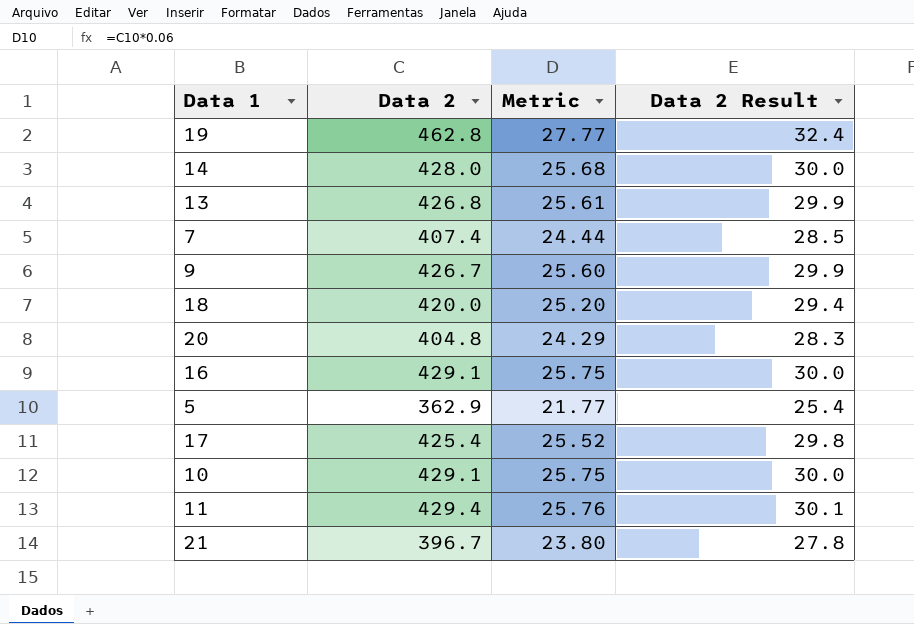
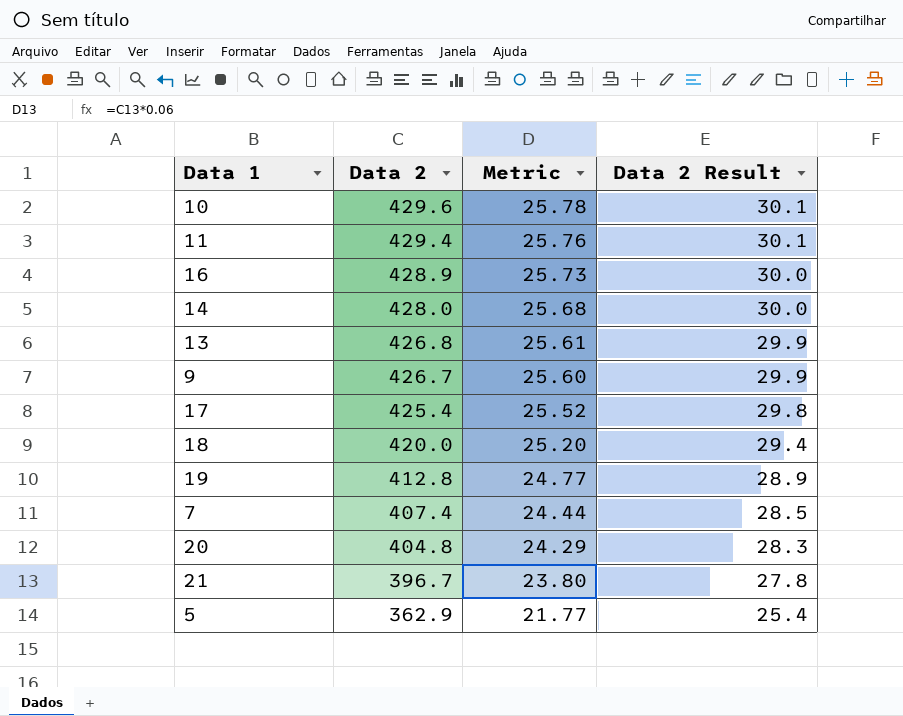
row order: none -> Data 2 descending
10 | Data 2: 429.1 -> 429.6
10 | Metric: 25.75 -> 25.78
10 | Data 2 Result: 30.0 -> 30.1
16 | Data 2: 429.1 -> 428.9
16 | Metric: 25.75 -> 25.73
19 | Data 2: 462.8 -> 412.8
19 | Metric: 27.77 -> 24.77
19 | Data 2 Result: 32.4 -> 28.9

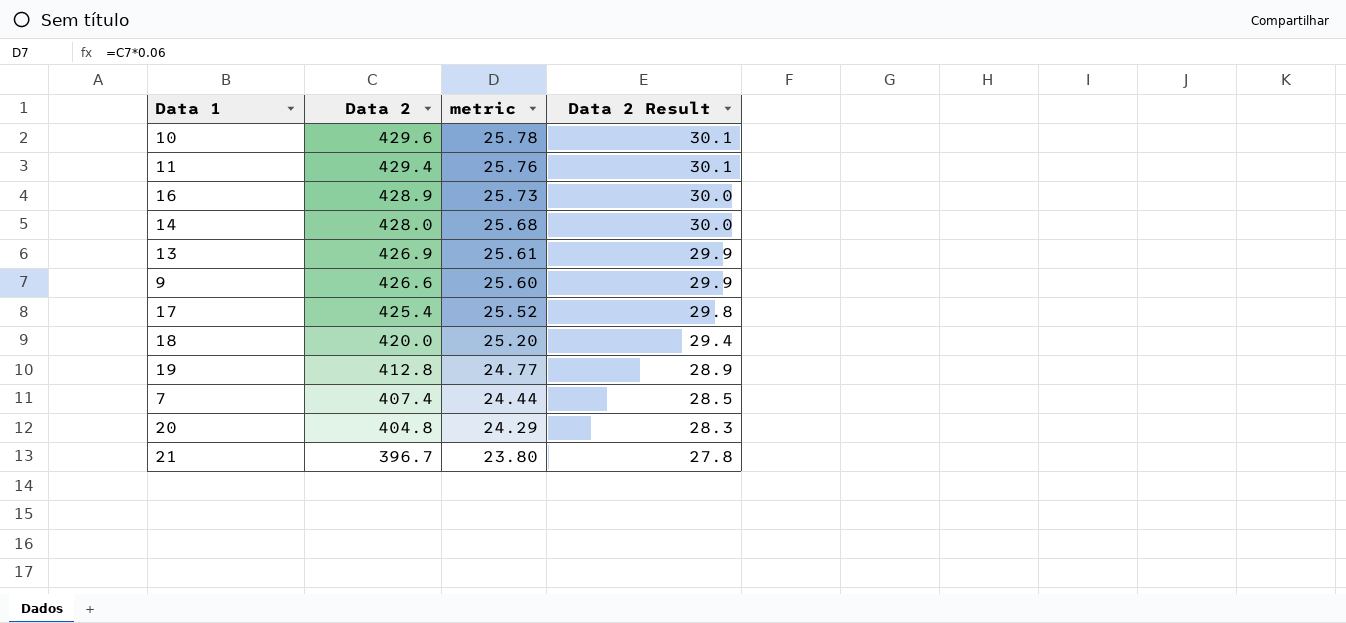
column name: Metric -> metric
row 5: 362.9 | 21.77 | 25.4 -> none
13 | Data 2: 426.8 -> 426.9
9 | Data 2: 426.7 -> 426.6

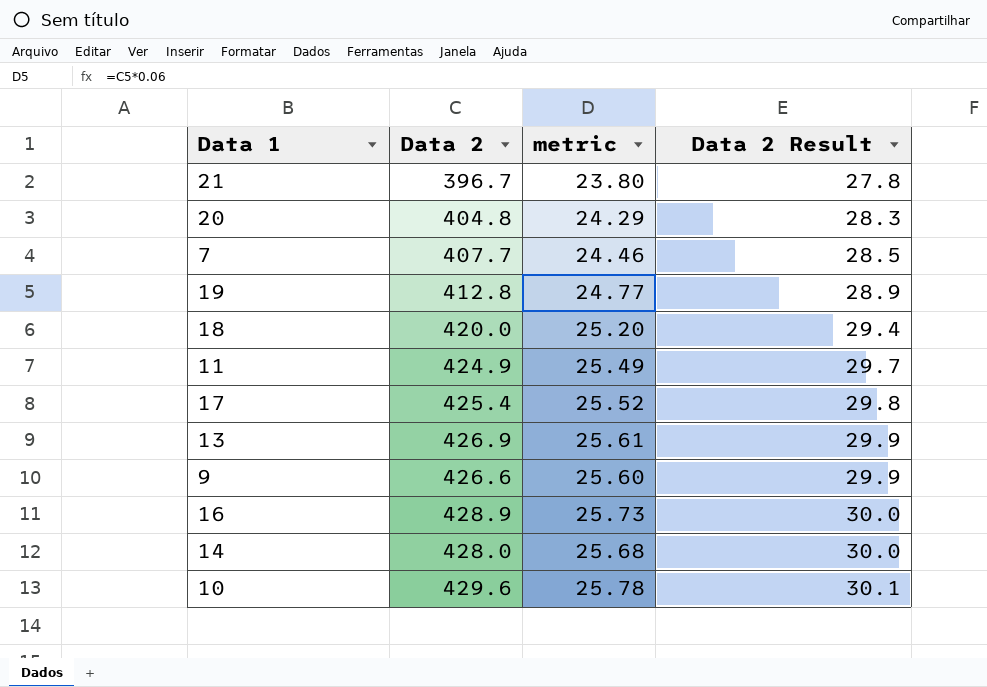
row order: Data 2 descending -> Data 2 Result ascending
7 | Data 2: 407.4 -> 407.7
7 | metric: 24.44 -> 24.46
11 | Data 2: 429.4 -> 424.9
11 | metric: 25.76 -> 25.49
11 | Data 2 Result: 30.1 -> 29.7

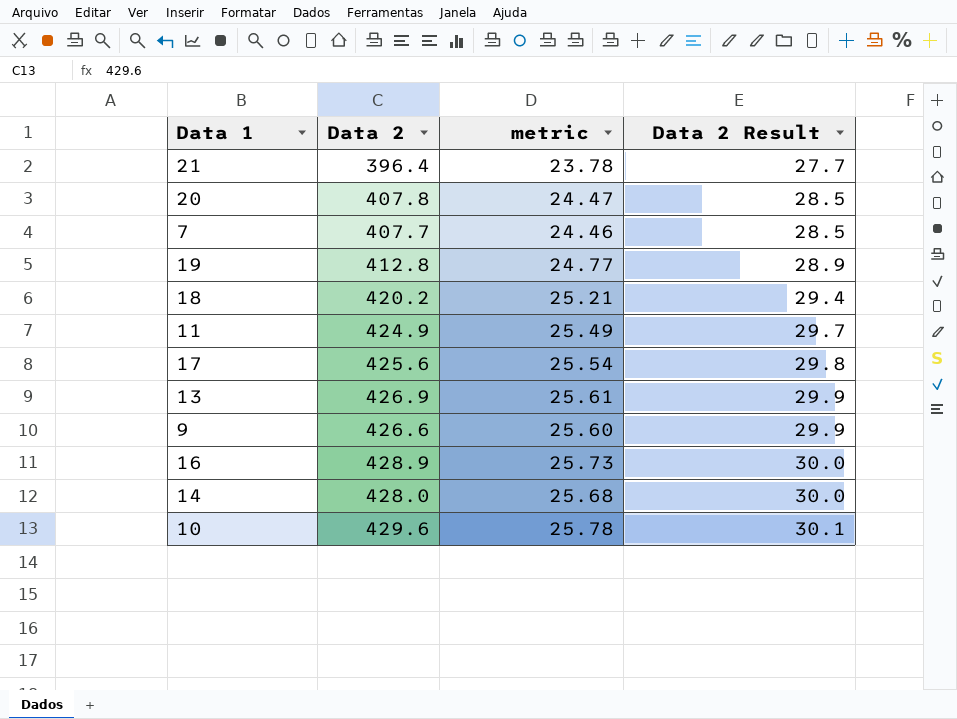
21 | Data 2: 396.7 -> 396.4
21 | metric: 23.80 -> 23.78
21 | Data 2 Result: 27.8 -> 27.7
20 | Data 2: 404.8 -> 407.8
20 | metric: 24.29 -> 24.47
20 | Data 2 Result: 28.3 -> 28.5
18 | Data 2: 420.0 -> 420.2
18 | metric: 25.20 -> 25.21
17 | Data 2: 425.4 -> 425.6
17 | metric: 25.52 -> 25.54

